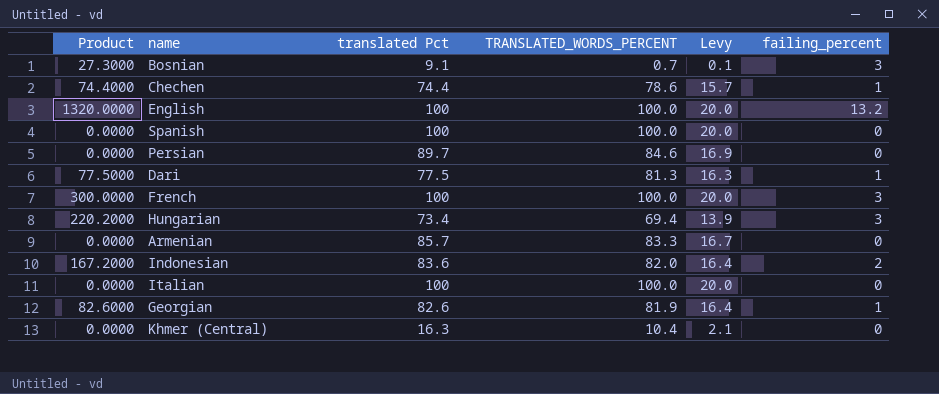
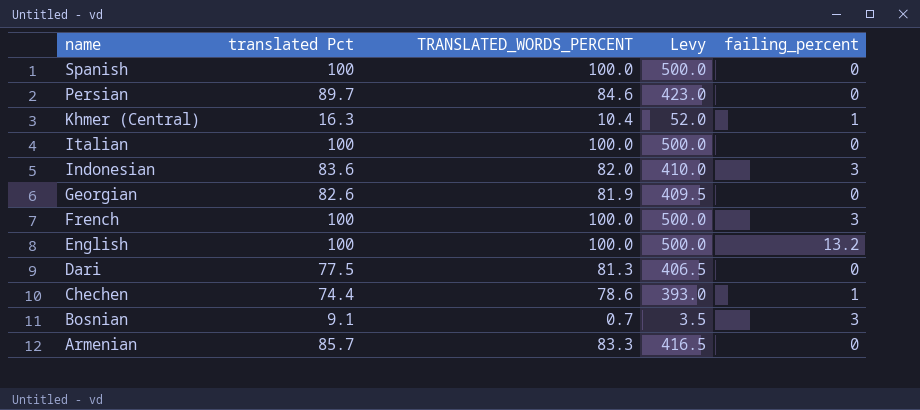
row order: none -> name descending
column Product | formula: [translated Pct] * [failing_percent] -> none
column Levy | formula: [TRANSLATED_WORDS_PERCENT] * 0.2 -> [TRANSLATED_WORDS_PERCENT] * 5
row Hungarian: 220.2000 | 73.4 | 69.4 | 13.9 | 3 -> none
Khmer (Central) | failing_percent: 0 -> 1
Indonesian | failing_percent: 2 -> 3
Georgian | failing_percent: 1 -> 0
Dari | failing_percent: 1 -> 0

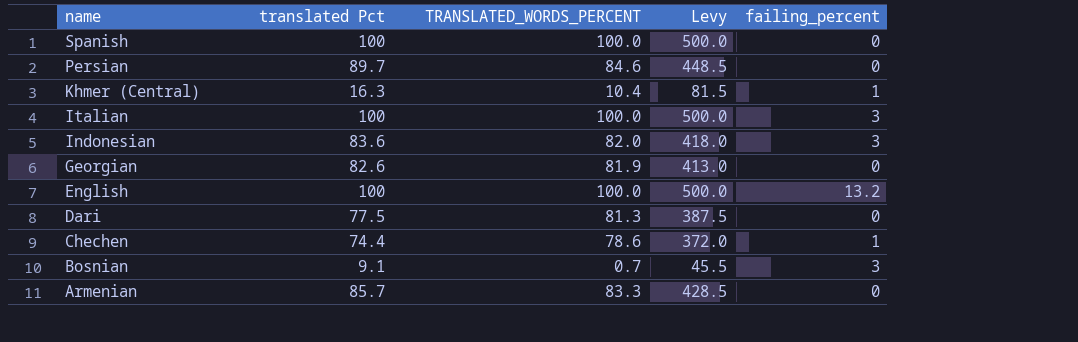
column Levy | formula: [TRANSLATED_WORDS_PERCENT] * 5 -> [translated Pct] * 5
row French: 100 | 100.0 | 500.0 | 3 -> none
Italian | failing_percent: 0 -> 3

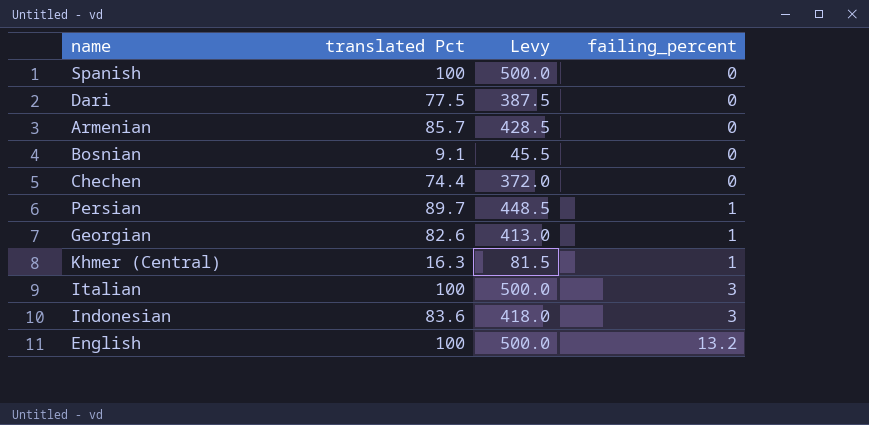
row order: name descending -> failing_percent ascending
column TRANSLATED_WORDS_PERCENT | position: 3 -> none
Bosnian | failing_percent: 3 -> 0
Chechen | failing_percent: 1 -> 0
Persian | failing_percent: 0 -> 1
Georgian | failing_percent: 0 -> 1

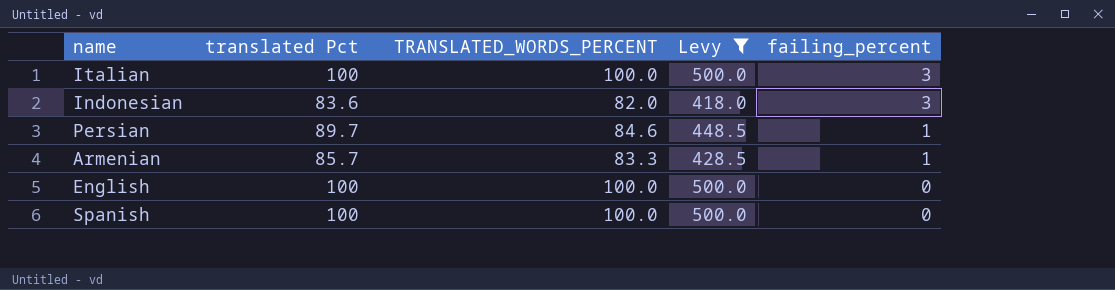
filter: none -> Levy >= 418.0
row order: failing_percent ascending -> failing_percent descending
column TRANSLATED_WORDS_PERCENT | position: none -> 3
Armenian | failing_percent: 0 -> 1
English | failing_percent: 13.2 -> 0

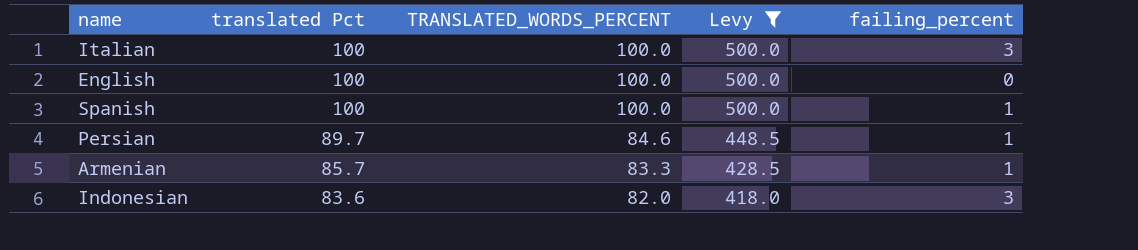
row order: failing_percent descending -> translated Pct descending
Spanish | failing_percent: 0 -> 1

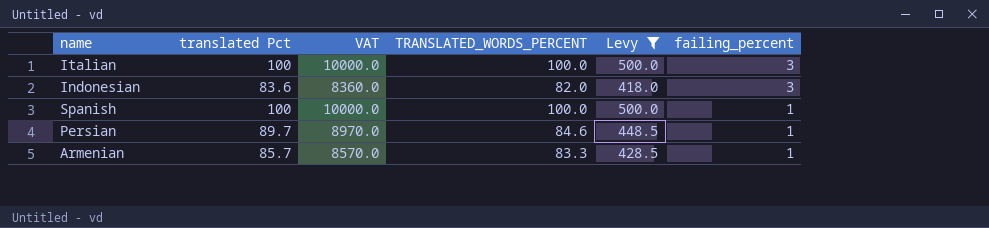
row order: translated Pct descending -> failing_percent descending
column VAT | formula: none -> [translated Pct] * 100
row English: 100 | 100.0 | 500.0 | 0 -> none

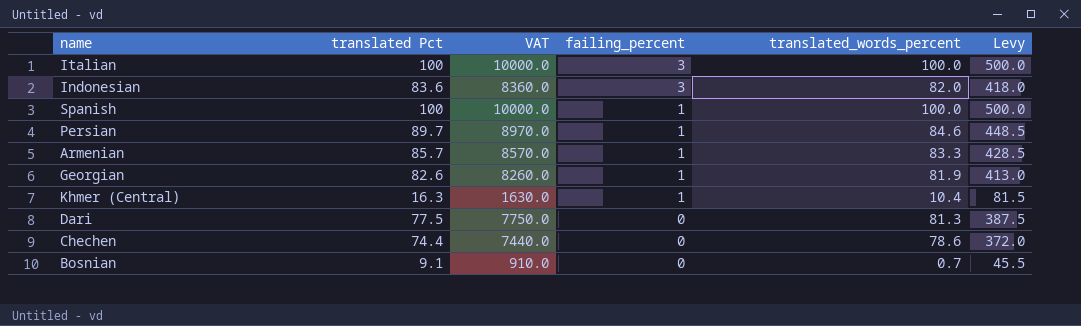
filter: Levy >= 418.0 -> none
column failing_percent | position: 6 -> 4
column name: TRANSLATED_WORDS_PERCENT -> translated_words_percent

